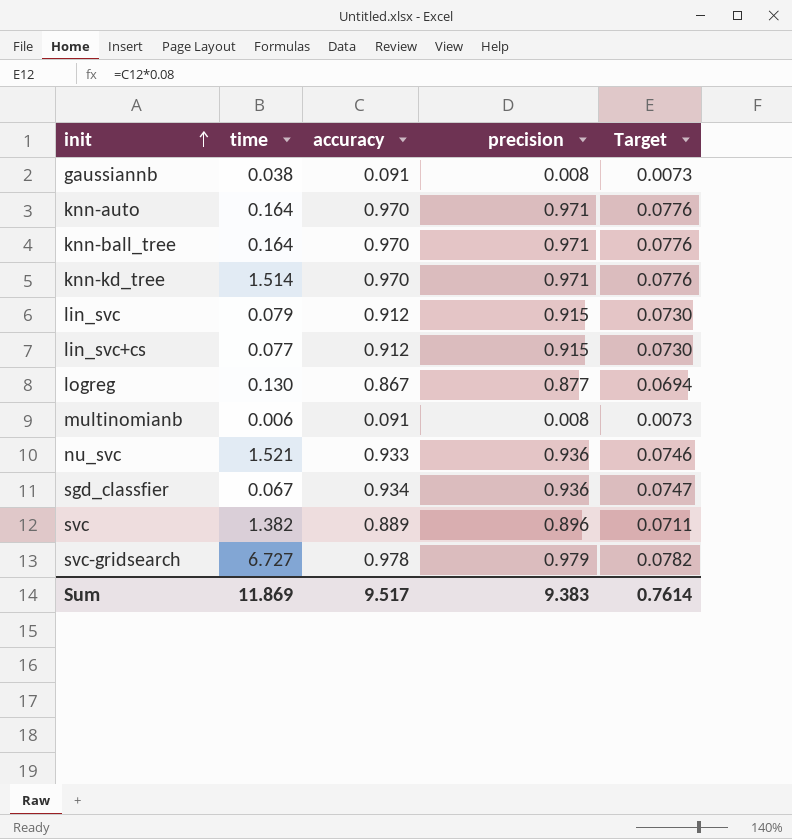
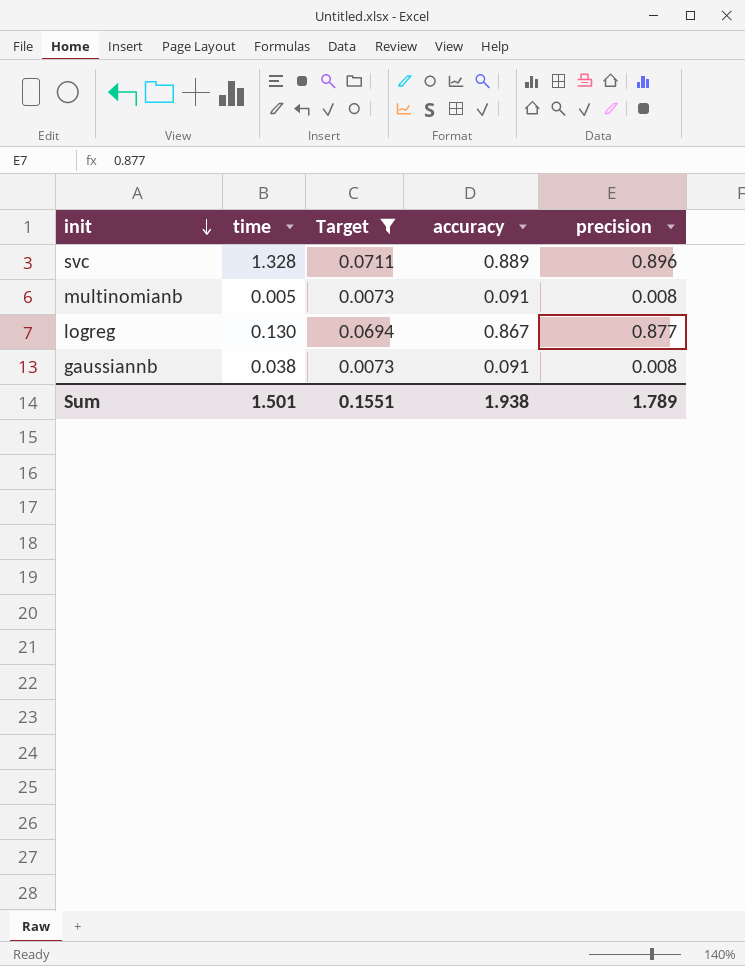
filter: none -> Target <= 0.0711
row order: init ascending -> init descending
column Target | position: 5 -> 3
svc | time: 1.382 -> 1.328
multinomianb | time: 0.006 -> 0.005
Sum | time: 11.869 -> 1.501
Sum | Target: 0.7614 -> 0.1551
Sum | accuracy: 9.517 -> 1.938
Sum | precision: 9.383 -> 1.789

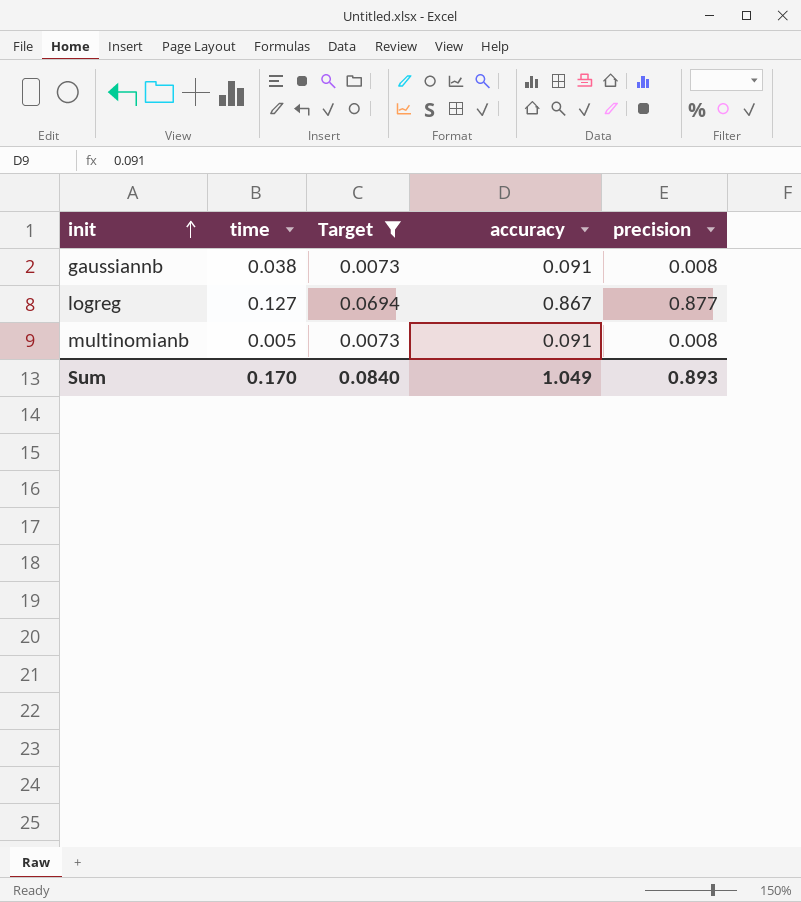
row order: init descending -> init ascending
row svc: 1.328 | 0.0711 | 0.889 | 0.896 -> none
logreg | time: 0.130 -> 0.127
Sum | time: 1.501 -> 0.170
Sum | Target: 0.1551 -> 0.0840
Sum | accuracy: 1.938 -> 1.049
Sum | precision: 1.789 -> 0.893

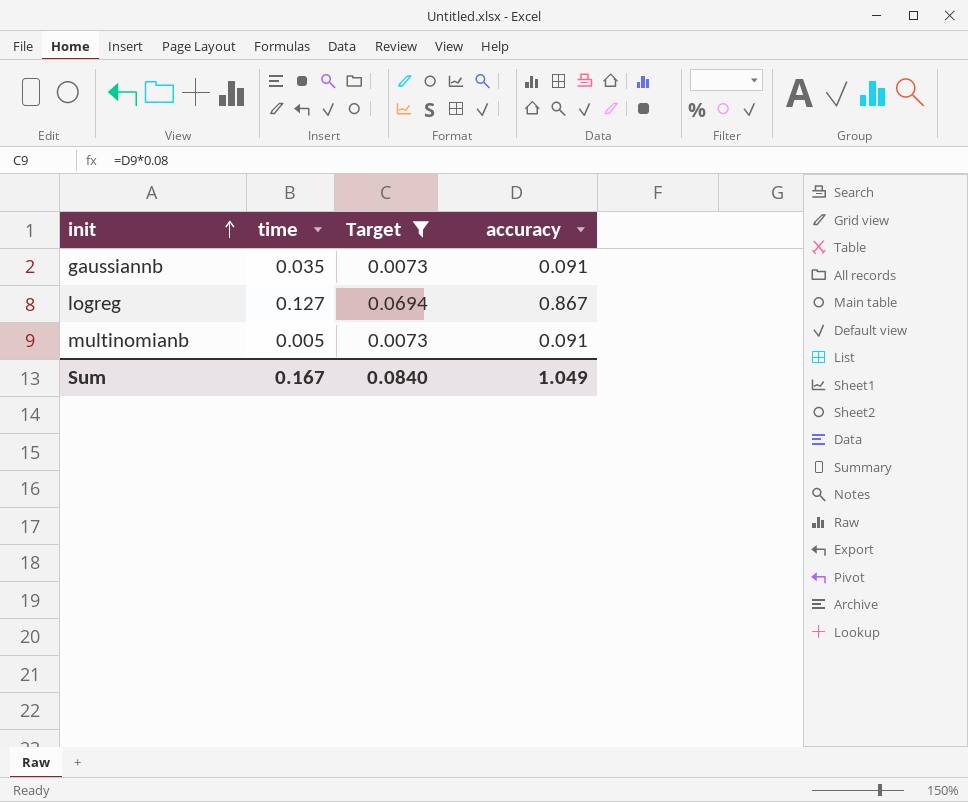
column precision | position: 5 -> none
gaussiannb | time: 0.038 -> 0.035
Sum | time: 0.170 -> 0.167

